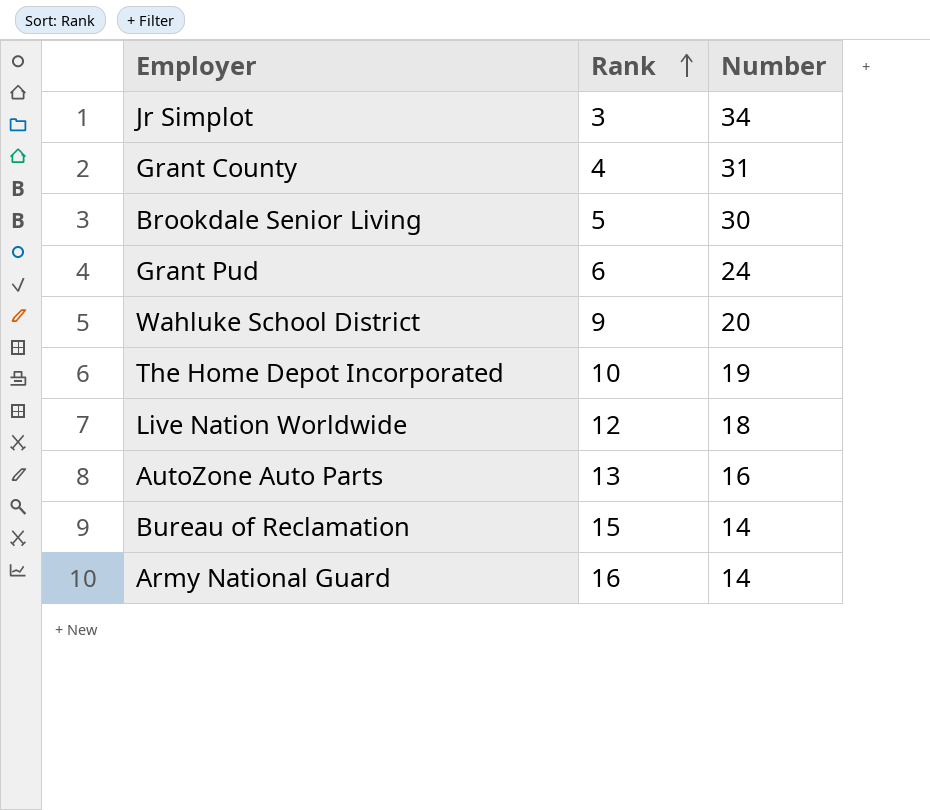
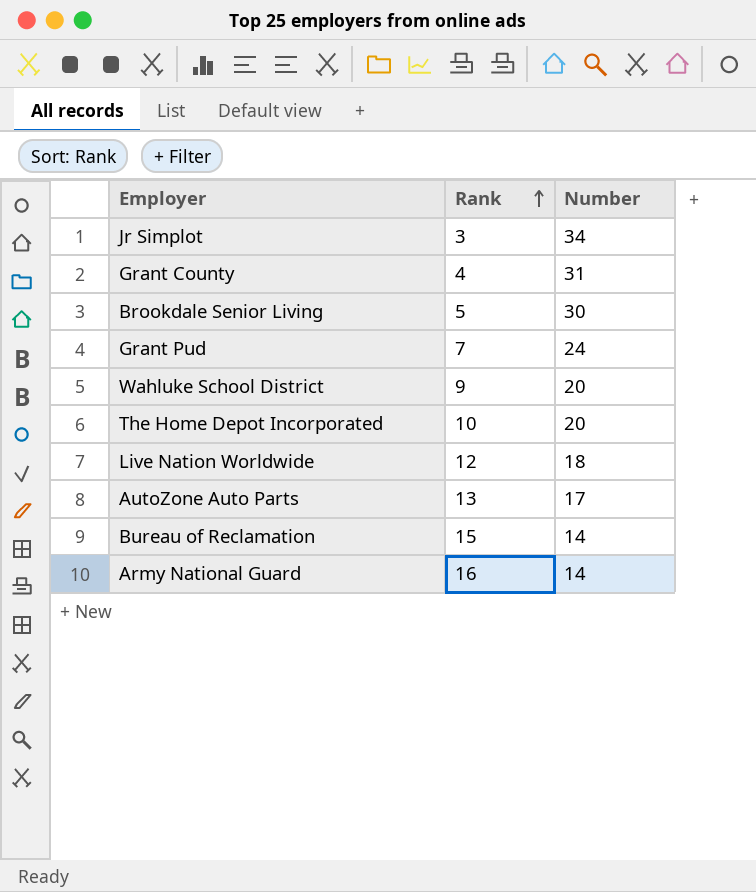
Grant Pud | Rank: 6 -> 7
The Home Depot Incorporated | Number: 19 -> 20
AutoZone Auto Parts | Number: 16 -> 17

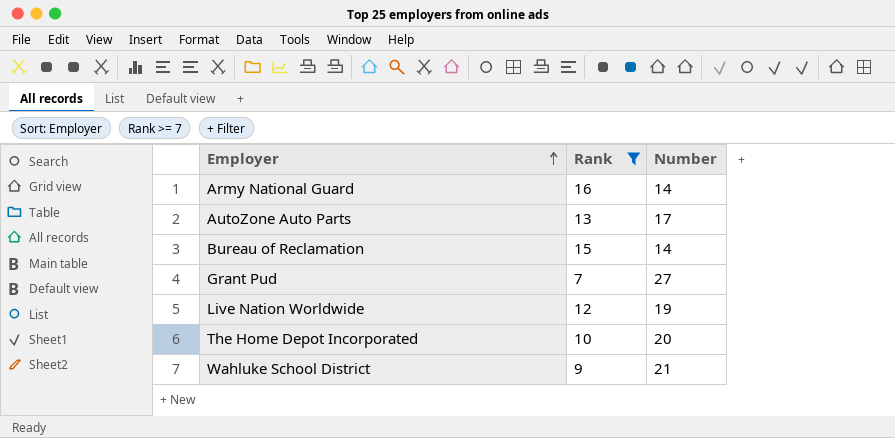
filter: none -> Rank >= 7
row order: Rank ascending -> Employer ascending
Grant Pud | Number: 24 -> 27
Live Nation Worldwide | Number: 18 -> 19
Wahluke School District | Number: 20 -> 21

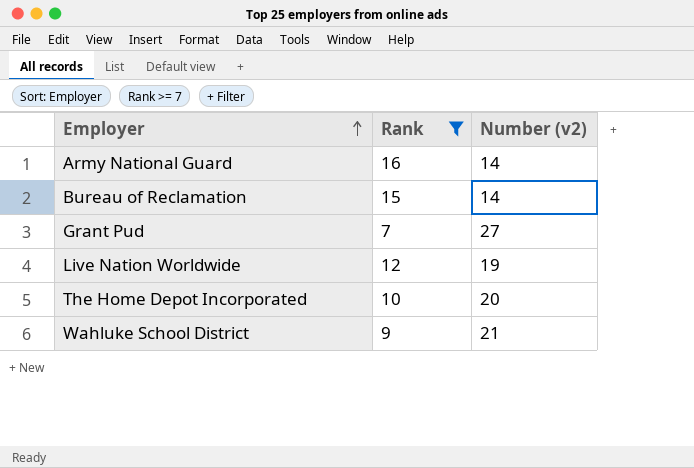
column name: Number -> Number (v2)
row AutoZone Auto Parts: 13 | 17 -> none

